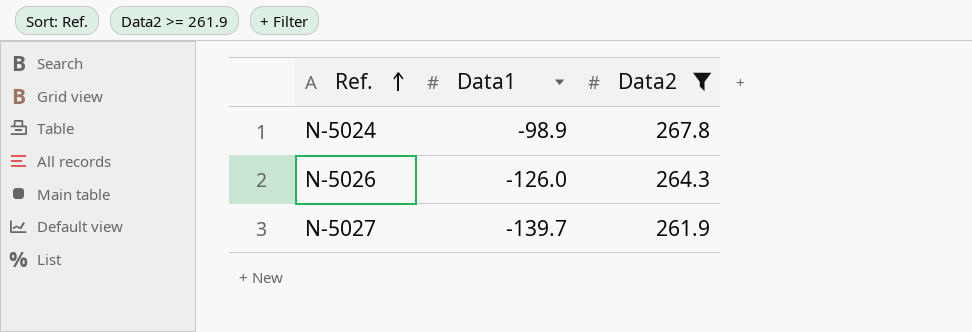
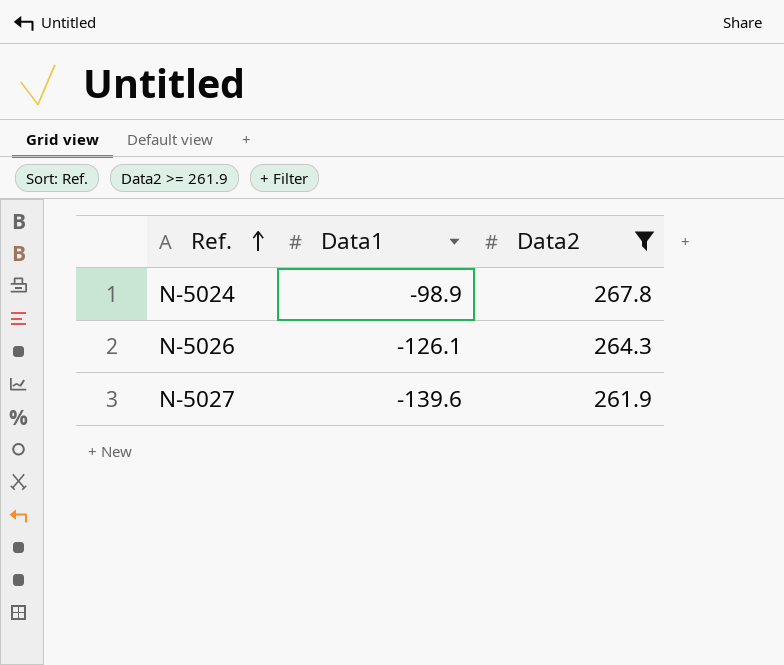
N-5026 | Data1: -126.0 -> -126.1
N-5027 | Data1: -139.7 -> -139.6

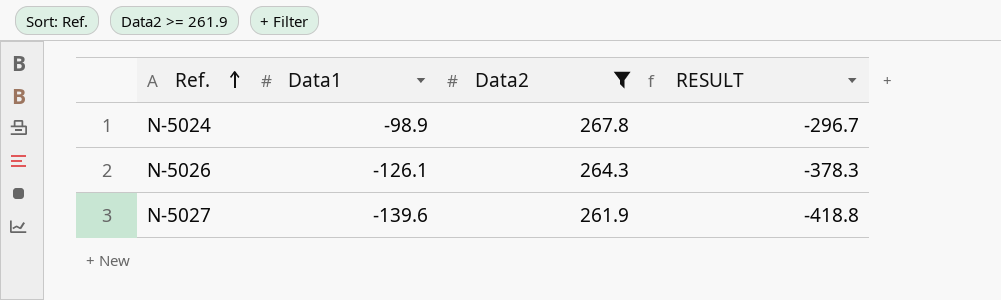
column RESULT | formula: none -> [Data1] * 3

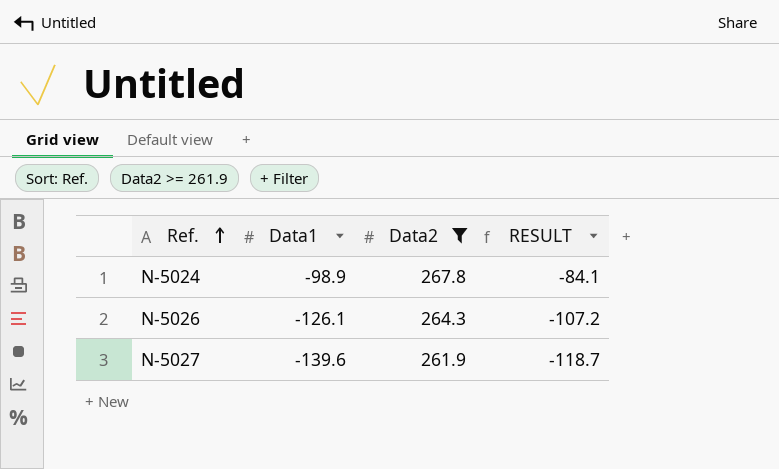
column RESULT | formula: [Data1] * 3 -> [Data1] * 0.85

